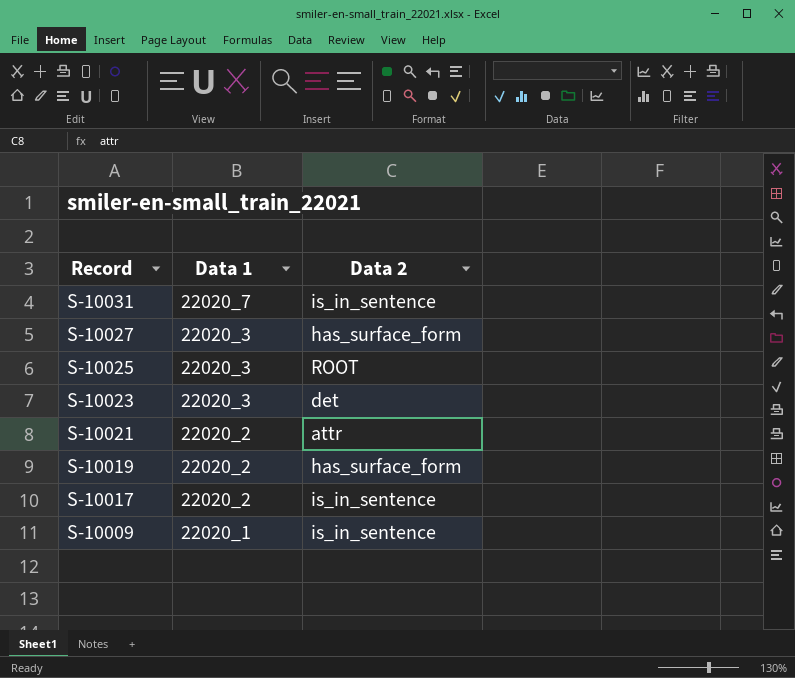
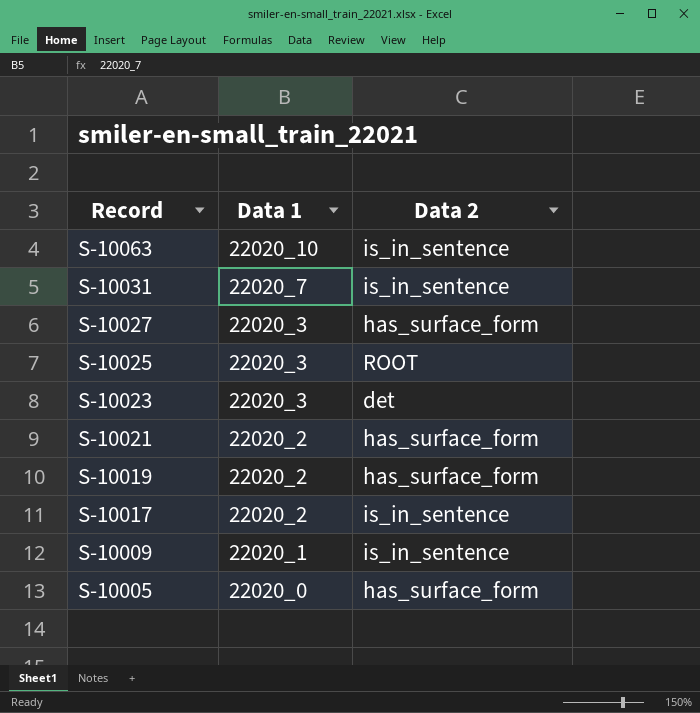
row S-10063: none -> 22020_10 | is_in_sentence
S-10021 | Data 2: attr -> has_surface_form
row S-10005: none -> 22020_0 | has_surface_form

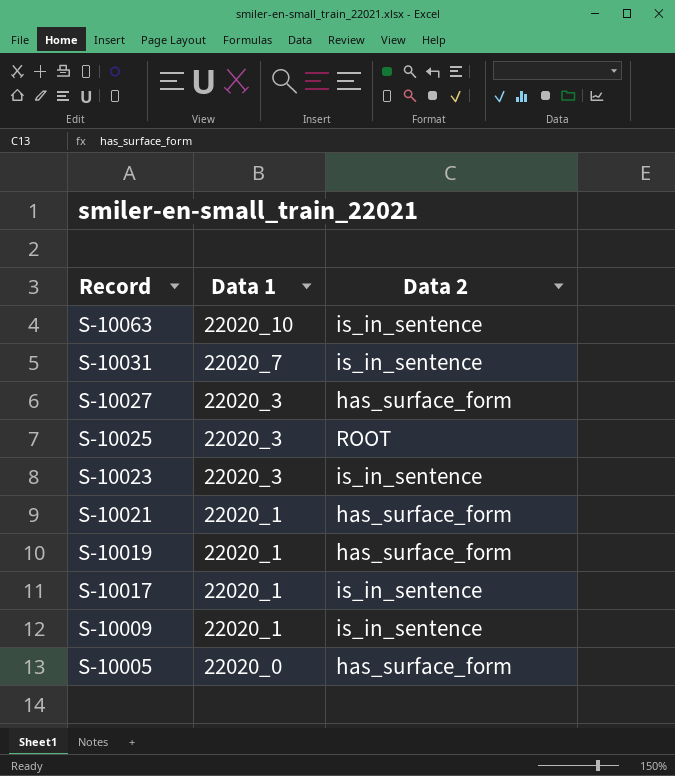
S-10023 | Data 2: det -> is_in_sentence
S-10021 | Data 1: 22020_2 -> 22020_1
S-10019 | Data 1: 22020_2 -> 22020_1
S-10017 | Data 1: 22020_2 -> 22020_1

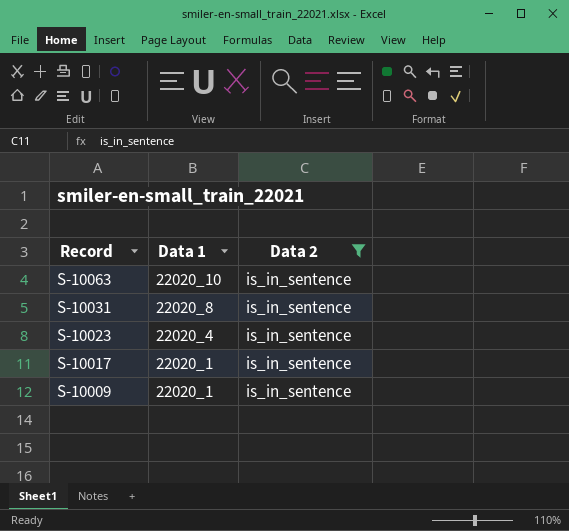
filter: none -> Data 2 = is_in_sentence
S-10031 | Data 1: 22020_7 -> 22020_8
S-10023 | Data 1: 22020_3 -> 22020_4

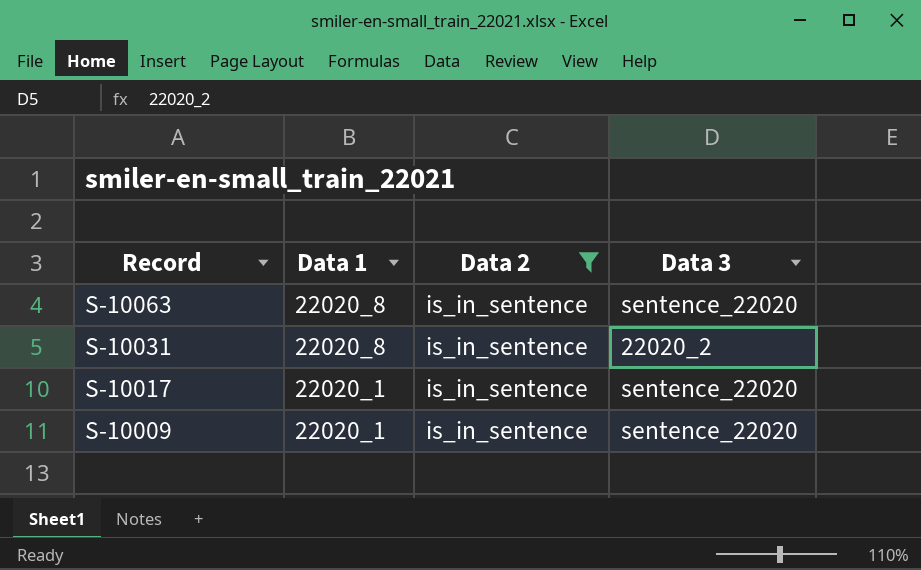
column Data 3 | position: none -> 4
row S-10023: 22020_4 | is_in_sentence -> none
S-10063 | Data 1: 22020_10 -> 22020_8

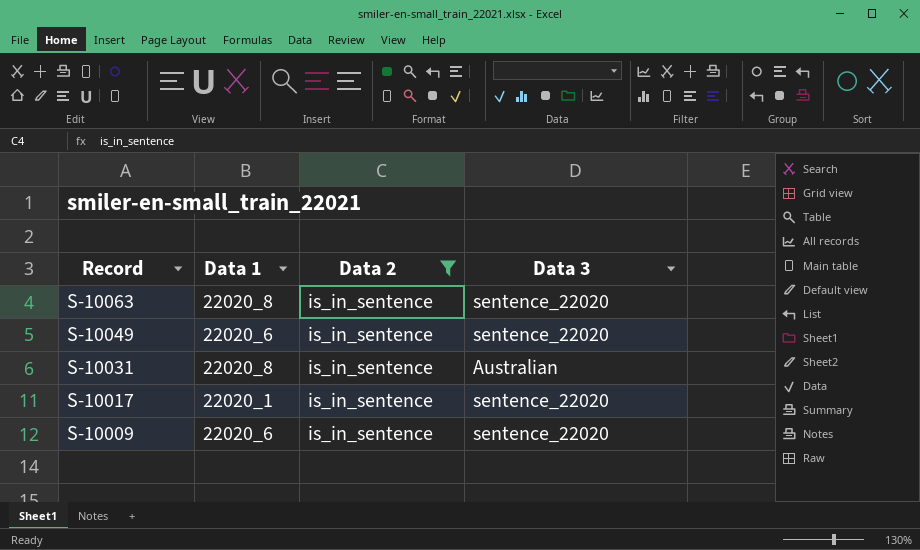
row S-10049: none -> 22020_6 | is_in_sentence | sentence_22020
S-10031 | Data 3: 22020_2 -> Australian
S-10009 | Data 1: 22020_1 -> 22020_6

